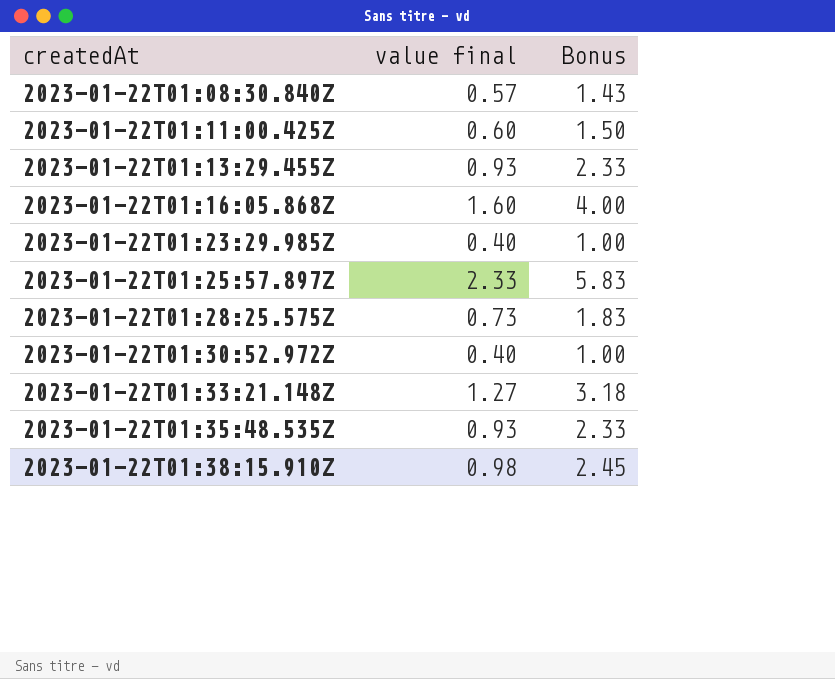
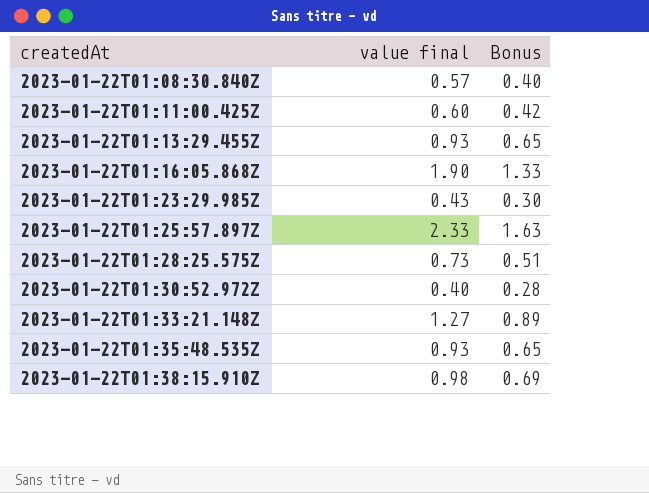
column Bonus | formula: [value final] * 2.5 -> [value final] * 0.7
2023-01-22T01:16:05.868Z | value final: 1.60 -> 1.90
2023-01-22T01:23:29.985Z | value final: 0.40 -> 0.43

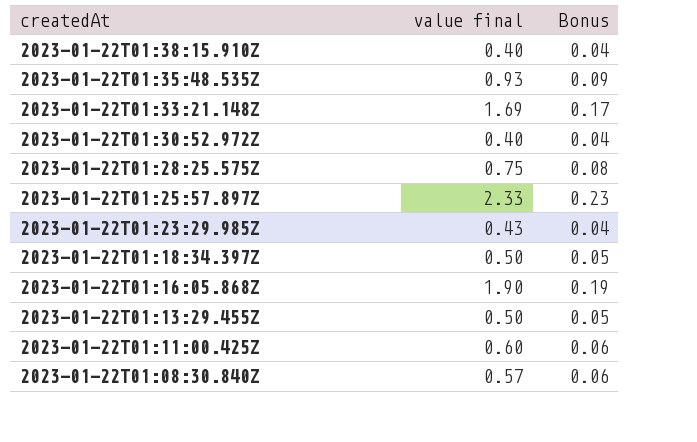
row order: createdAt ascending -> createdAt descending
column Bonus | formula: [value final] * 0.7 -> [value final] * 0.1
2023-01-22T01:38:15.910Z | value final: 0.98 -> 0.40
2023-01-22T01:33:21.148Z | value final: 1.27 -> 1.69
2023-01-22T01:28:25.575Z | value final: 0.73 -> 0.75
row 2023-01-22T01:18:34.397Z: none -> 0.50 | 0.05
2023-01-22T01:13:29.455Z | value final: 0.93 -> 0.50

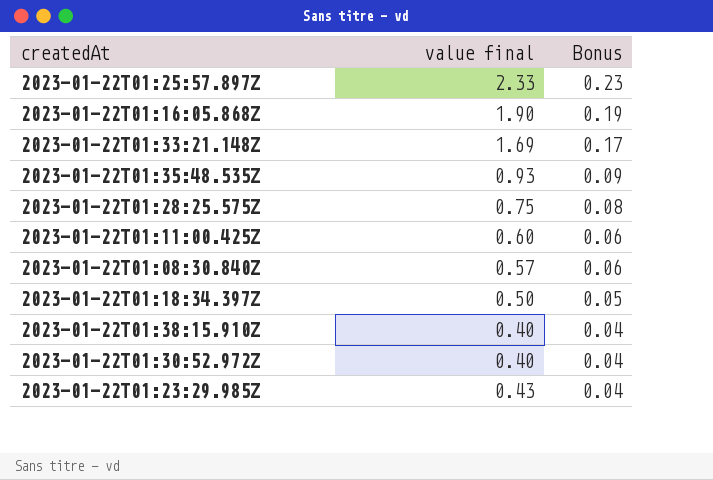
row order: createdAt descending -> Bonus descending
row 2023-01-22T01:13:29.455Z: 0.50 | 0.05 -> none

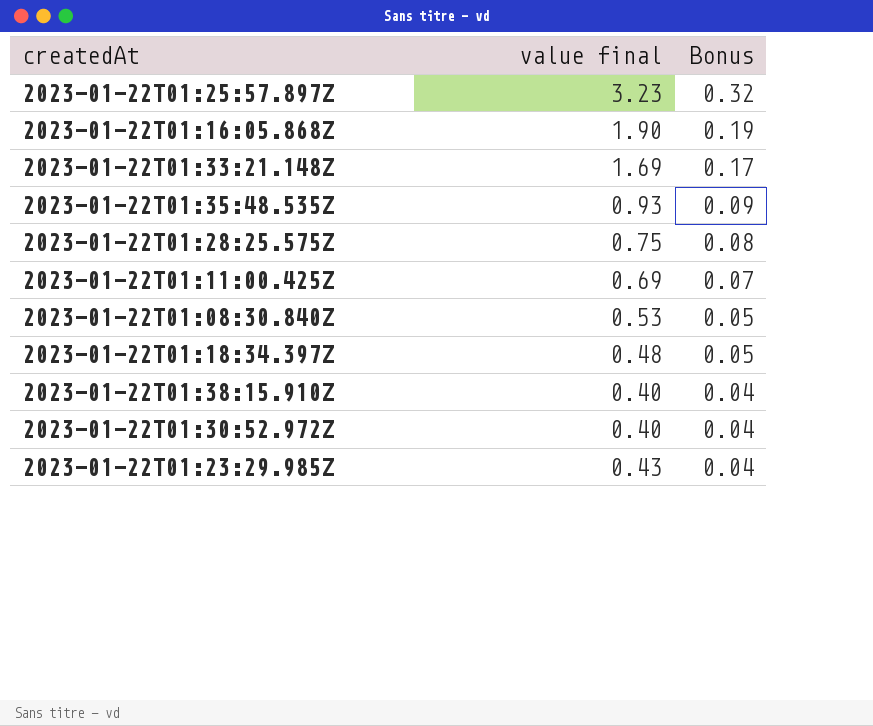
2023-01-22T01:25:57.897Z | value final: 2.33 -> 3.23
2023-01-22T01:25:57.897Z | Bonus: 0.23 -> 0.32
2023-01-22T01:11:00.425Z | value final: 0.60 -> 0.69
2023-01-22T01:11:00.425Z | Bonus: 0.06 -> 0.07
2023-01-22T01:08:30.840Z | value final: 0.57 -> 0.53
2023-01-22T01:08:30.840Z | Bonus: 0.06 -> 0.05
2023-01-22T01:18:34.397Z | value final: 0.50 -> 0.48

